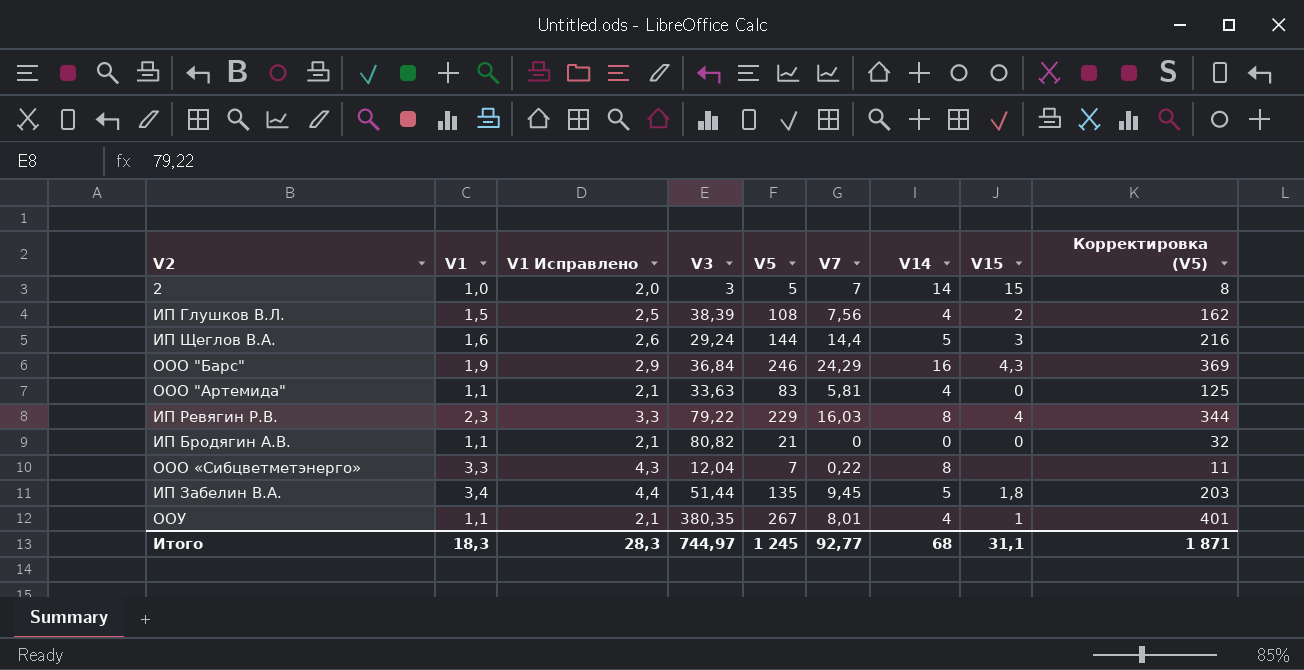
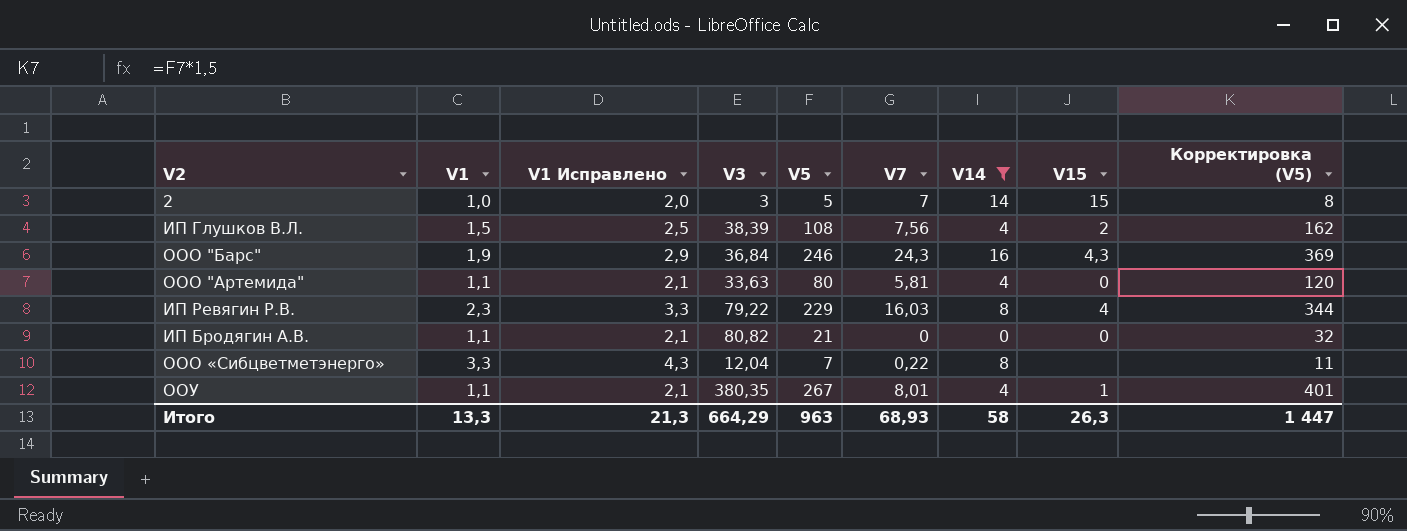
filter: none -> V14 != 5
ООО "Барс" | V7: 24,29 -> 24,3
ООО "Артемида" | V5: 83 -> 80
ООО "Артемида" | Корректировка (V5): 125 -> 120
Итого | V1: 18,3 -> 13,3
Итого | V1 Исправлено: 28,3 -> 21,3
Итого | V3: 744,97 -> 664,29
Итого | V5: 1 245 -> 963
Итого | V7: 92,77 -> 68,93
Итого | V14: 68 -> 58
Итого | V15: 31,1 -> 26,3
Итого | Корректировка (V5): 1 871 -> 1 447

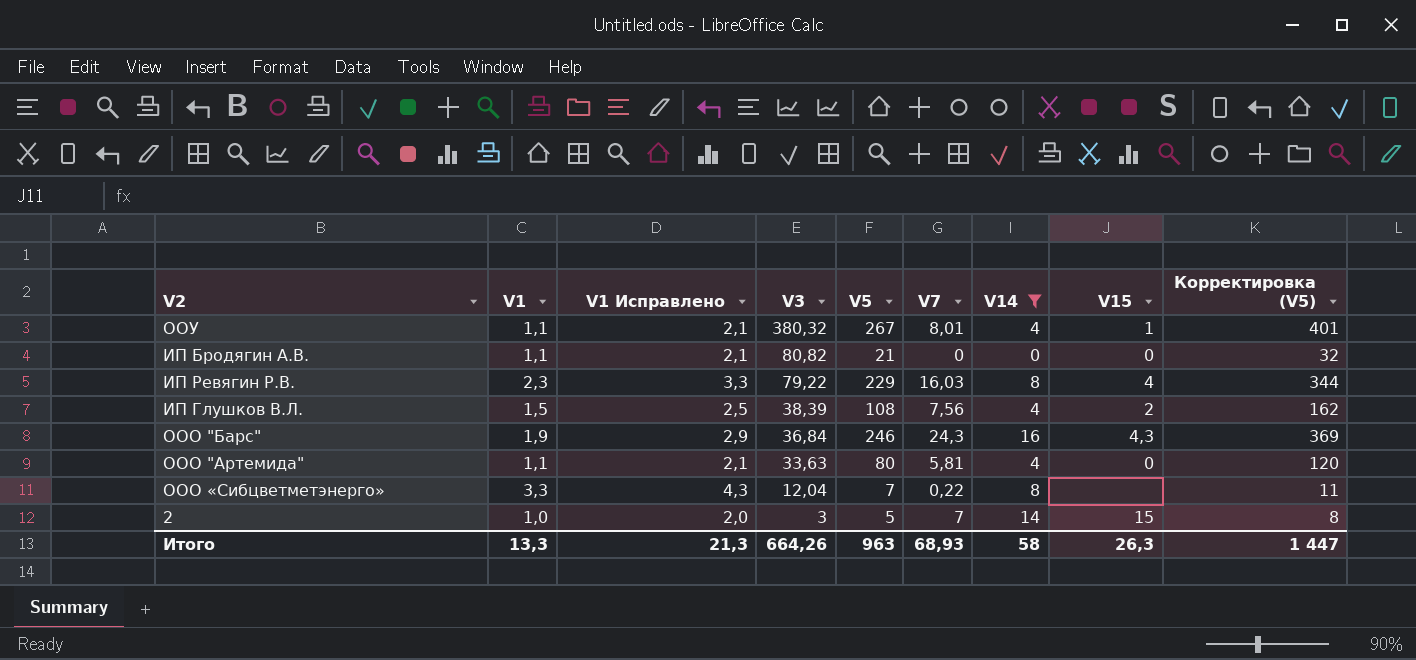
row order: none -> V3 descending
ООУ | V3: 380,35 -> 380,32
Итого | V3: 664,29 -> 664,26

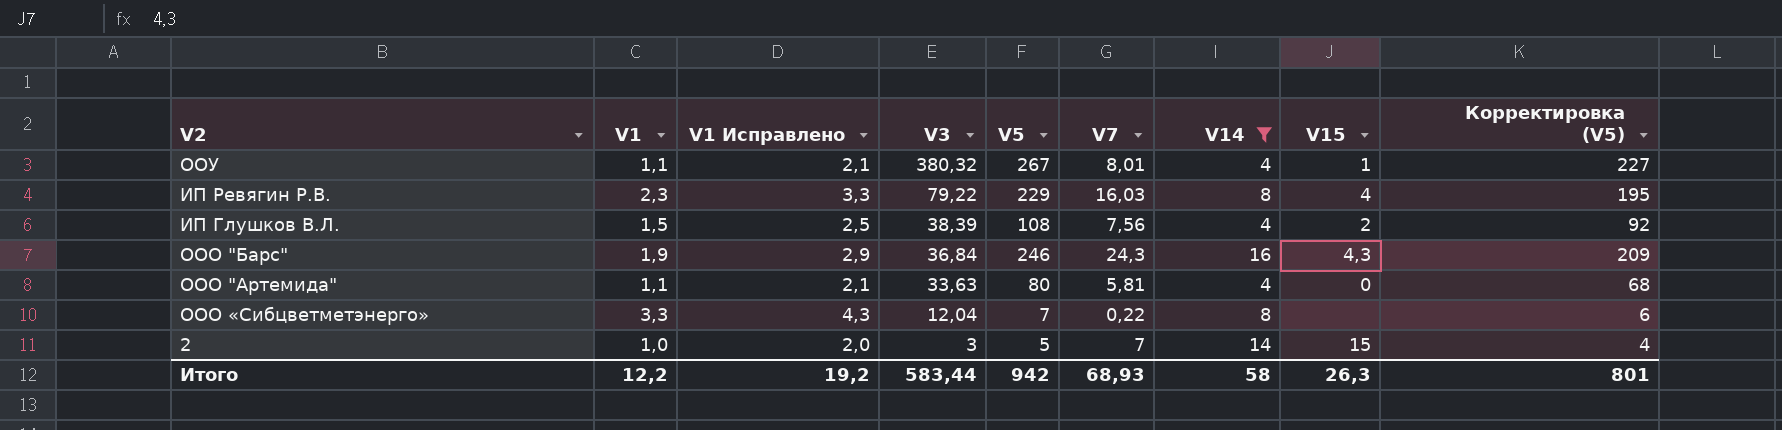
column Корректировка (V5) | formula: [V5] * 1,5 -> [V5] * 0,85
row ИП Бродягин А.В.: 1,1 | 2,1 | 80,82 | 21 | 0 | 0 | 0 | 32 -> none
Итого | V1: 13,3 -> 12,2
Итого | V1 Исправлено: 21,3 -> 19,2
Итого | V3: 664,26 -> 583,44
Итого | V5: 963 -> 942
Итого | Корректировка (V5): 1 447 -> 801

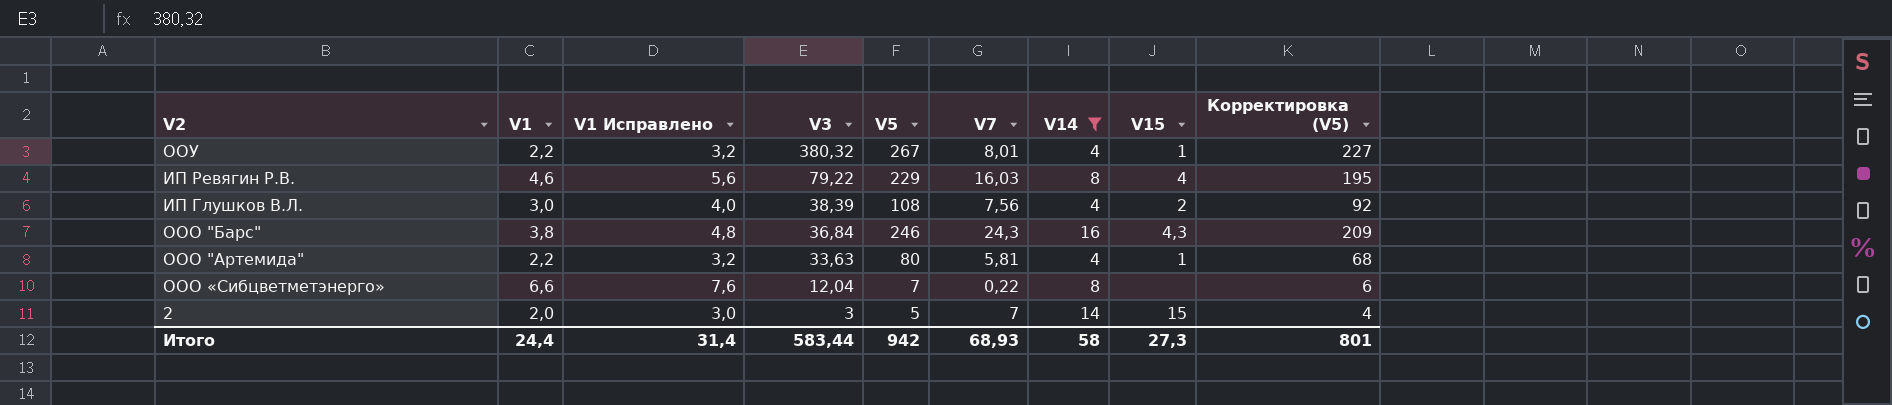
ООУ | V1: 1,1 -> 2,2
ООУ | V1 Исправлено: 2,1 -> 3,2
ИП Ревягин Р.В. | V1: 2,3 -> 4,6
ИП Ревягин Р.В. | V1 Исправлено: 3,3 -> 5,6
ИП Глушков В.Л. | V1: 1,5 -> 3,0
ИП Глушков В.Л. | V1 Исправлено: 2,5 -> 4,0
ООО "Барс" | V1: 1,9 -> 3,8
ООО "Барс" | V1 Исправлено: 2,9 -> 4,8
ООО "Артемида" | V1: 1,1 -> 2,2
ООО "Артемида" | V1 Исправлено: 2,1 -> 3,2
ООО "Артемида" | V15: 0 -> 1
ООО «Сибцветметэнерго» | V1: 3,3 -> 6,6
ООО «Сибцветметэнерго» | V1 Исправлено: 4,3 -> 7,6
2 | V1: 1,0 -> 2,0
2 | V1 Исправлено: 2,0 -> 3,0
Итого | V1: 12,2 -> 24,4
Итого | V1 Исправлено: 19,2 -> 31,4
Итого | V15: 26,3 -> 27,3

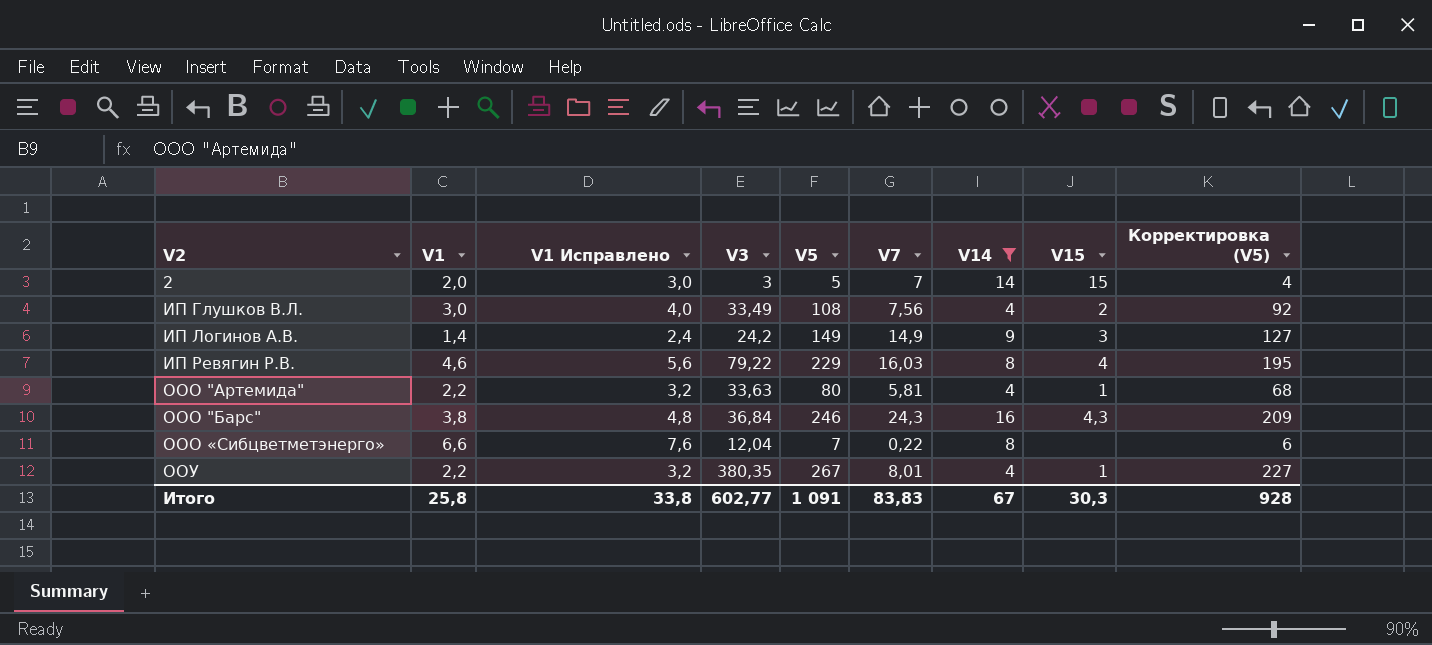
row order: V3 descending -> V2 ascending
ИП Глушков В.Л. | V3: 38,39 -> 33,49
row ИП Логинов А.В.: none -> 1,4 | 2,4 | 24,2 | 149 | 14,9 | 9 | 3 | 127
ООУ | V3: 380,32 -> 380,35
Итого | V1: 24,4 -> 25,8
Итого | V1 Исправлено: 31,4 -> 33,8
Итого | V3: 583,44 -> 602,77
Итого | V5: 942 -> 1 091
Итого | V7: 68,93 -> 83,83
Итого | V14: 58 -> 67
Итого | V15: 27,3 -> 30,3
Итого | Корректировка (V5): 801 -> 928

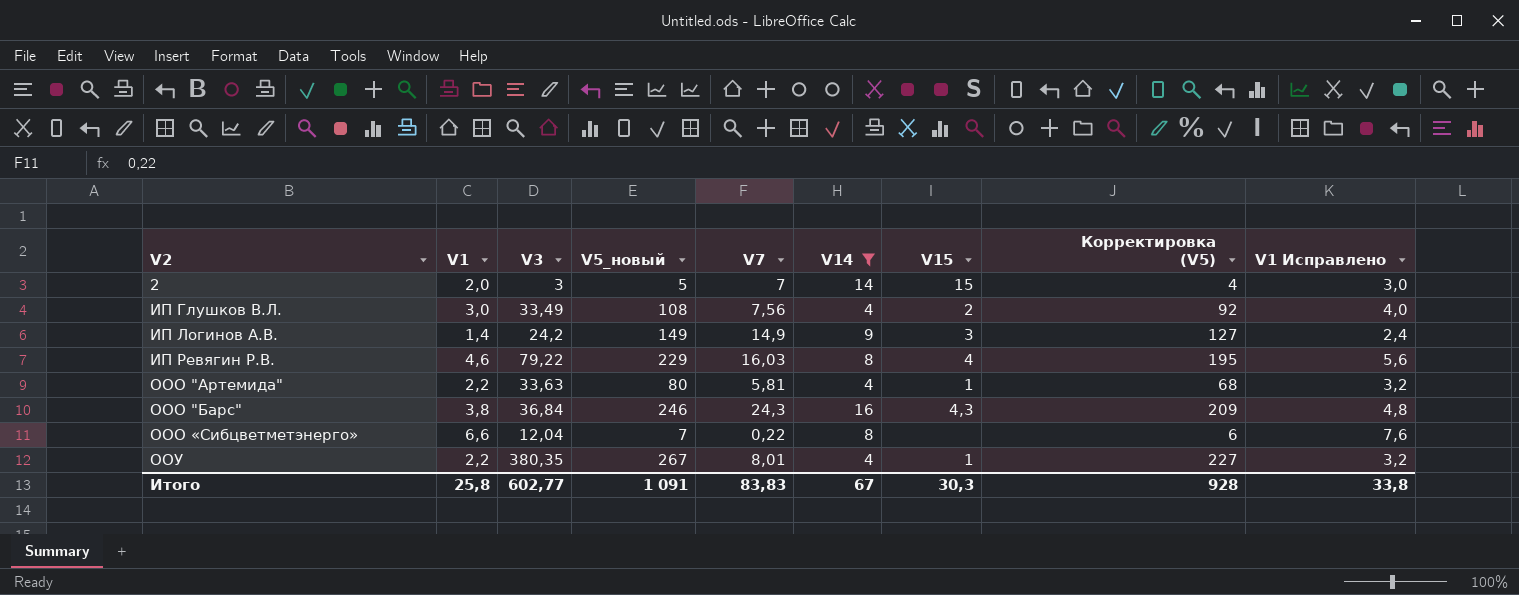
column name: V5 -> V5_новый
column V1 Исправлено | position: 3 -> 9

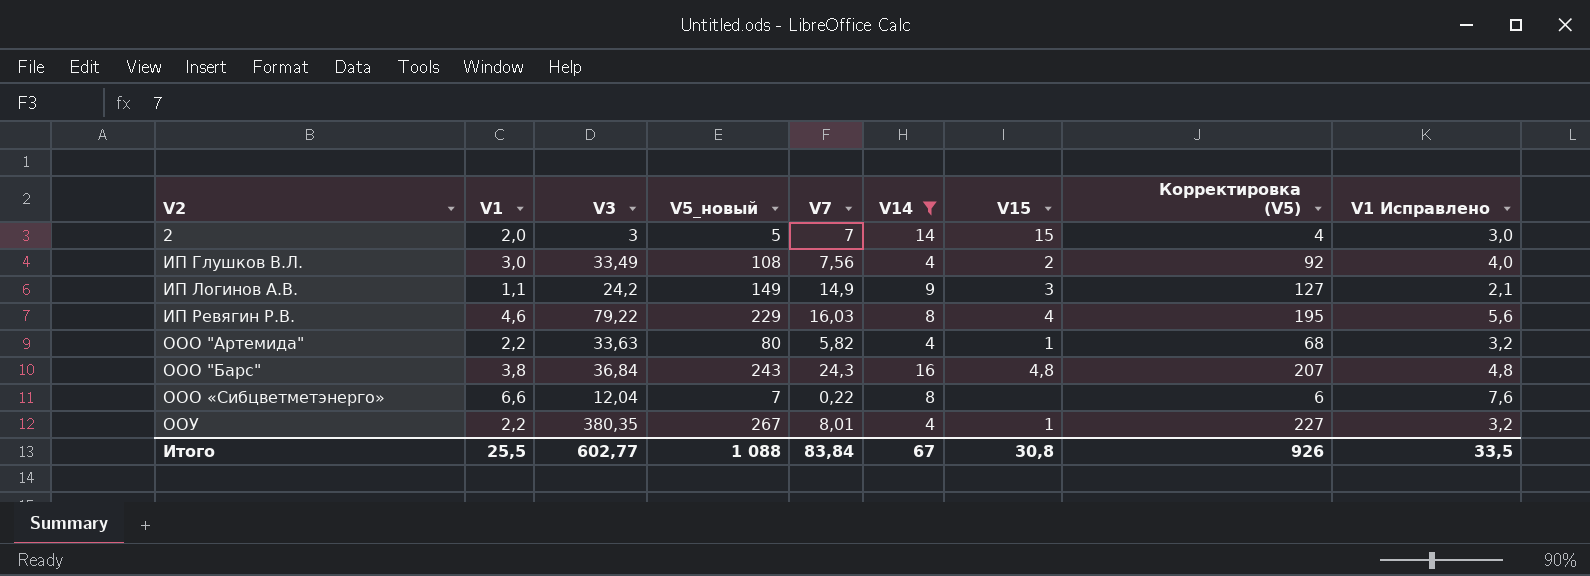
ИП Логинов А.В. | V1: 1,4 -> 1,1
ИП Логинов А.В. | V1 Исправлено: 2,4 -> 2,1
ООО "Артемида" | V7: 5,81 -> 5,82
ООО "Барс" | V5_новый: 246 -> 243
ООО "Барс" | V15: 4,3 -> 4,8
ООО "Барс" | Корректировка (V5): 209 -> 207
Итого | V1: 25,8 -> 25,5
Итого | V5_новый: 1 091 -> 1 088
Итого | V7: 83,83 -> 83,84
Итого | V15: 30,3 -> 30,8
Итого | Корректировка (V5): 928 -> 926
Итого | V1 Исправлено: 33,8 -> 33,5

